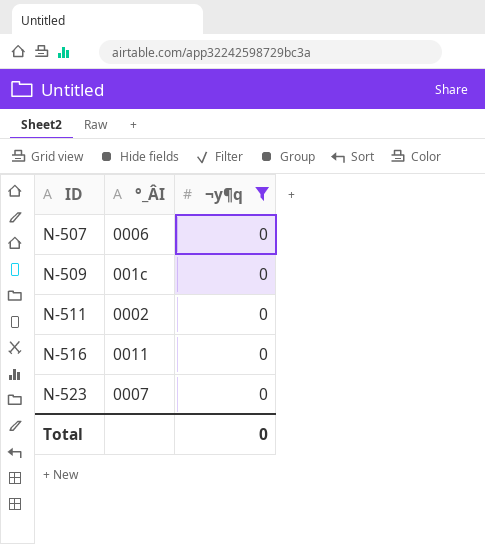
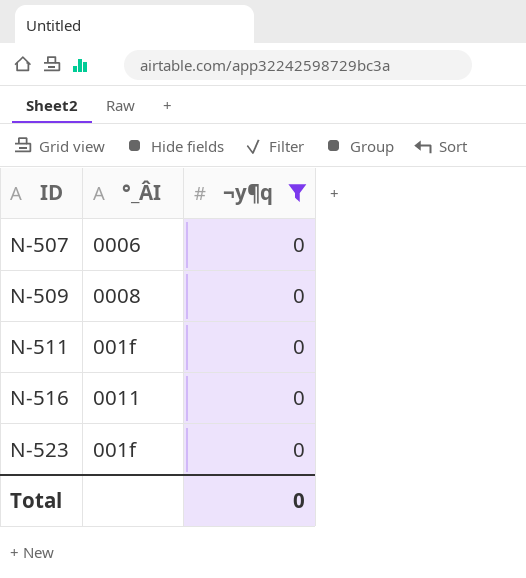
N-509 | °_ÂI: 001c -> 0008
N-511 | °_ÂI: 0002 -> 001f
N-523 | °_ÂI: 0007 -> 001f

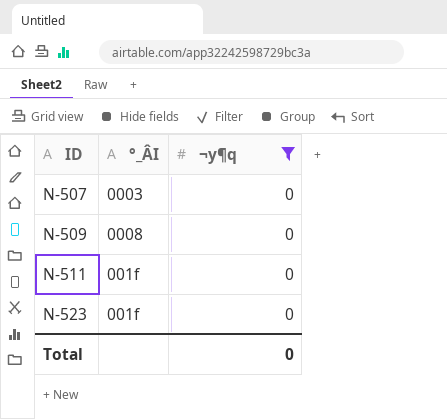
row N-516: 0011 | 0 -> none
N-507 | °_ÂI: 0006 -> 0003

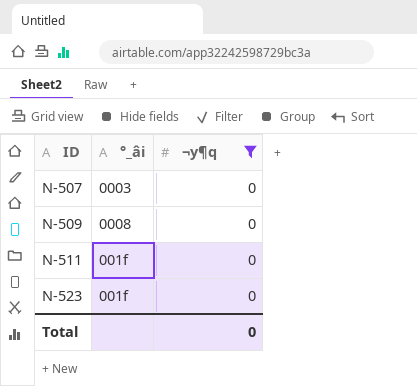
column name: °_ÂI -> °_âi

